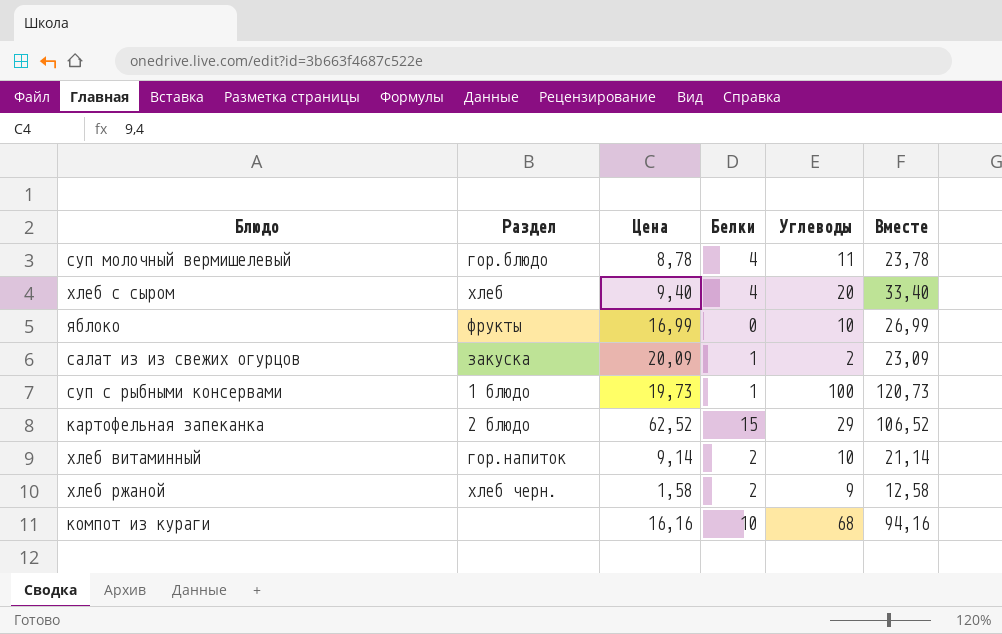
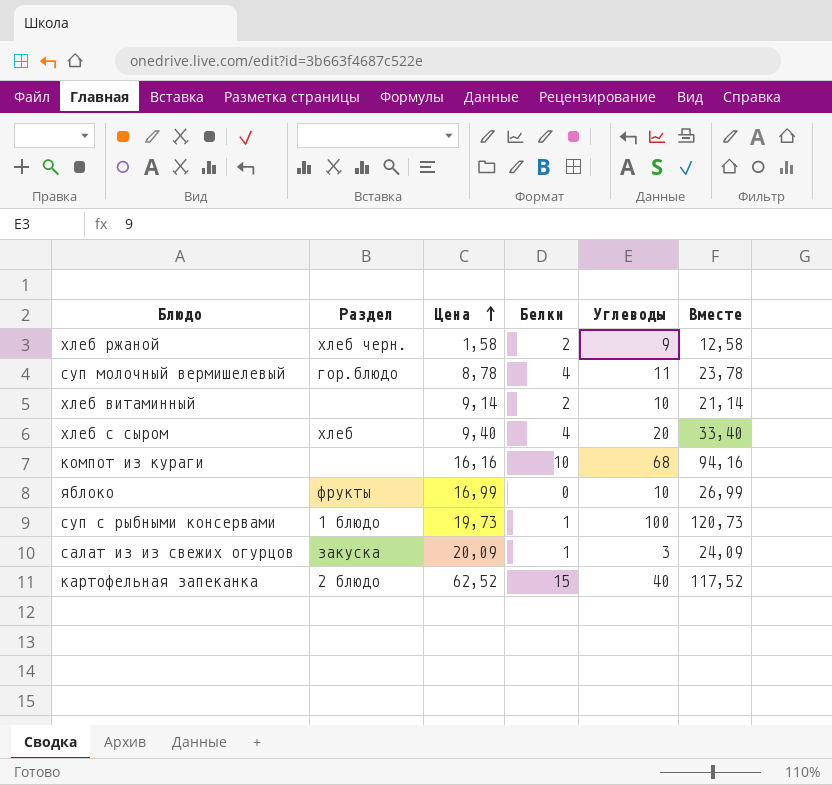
row order: none -> Цена ascending
хлеб витаминный | Раздел: гор.напиток -> none
салат из из свежих огурцов | Углеводы: 2 -> 3
салат из из свежих огурцов | Вместе: 23,09 -> 24,09
картофельная запеканка | Углеводы: 29 -> 40
картофельная запеканка | Вместе: 106,52 -> 117,52

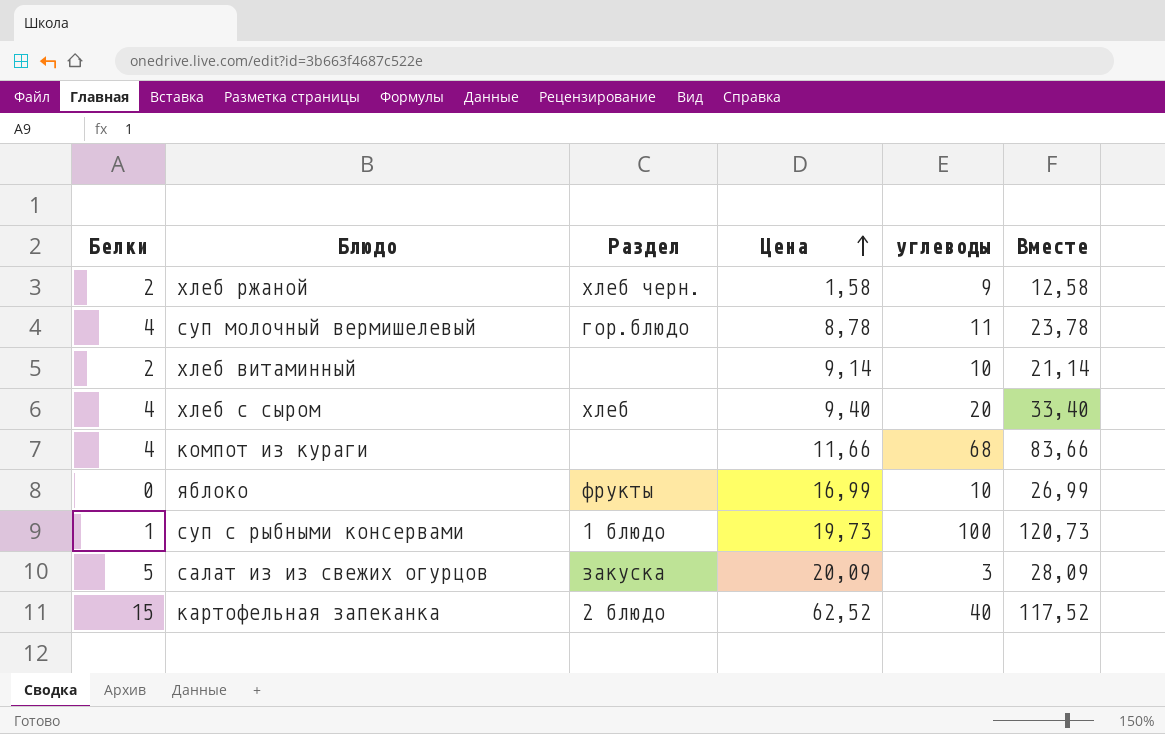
column Белки | position: 4 -> 1
column name: Углеводы -> углеводы
компот из кураги | Белки: 10 -> 4
компот из кураги | Цена: 16,16 -> 11,66
компот из кураги | Вместе: 94,16 -> 83,66
салат из из свежих огурцов | Белки: 1 -> 5
салат из из свежих огурцов | Вместе: 24,09 -> 28,09

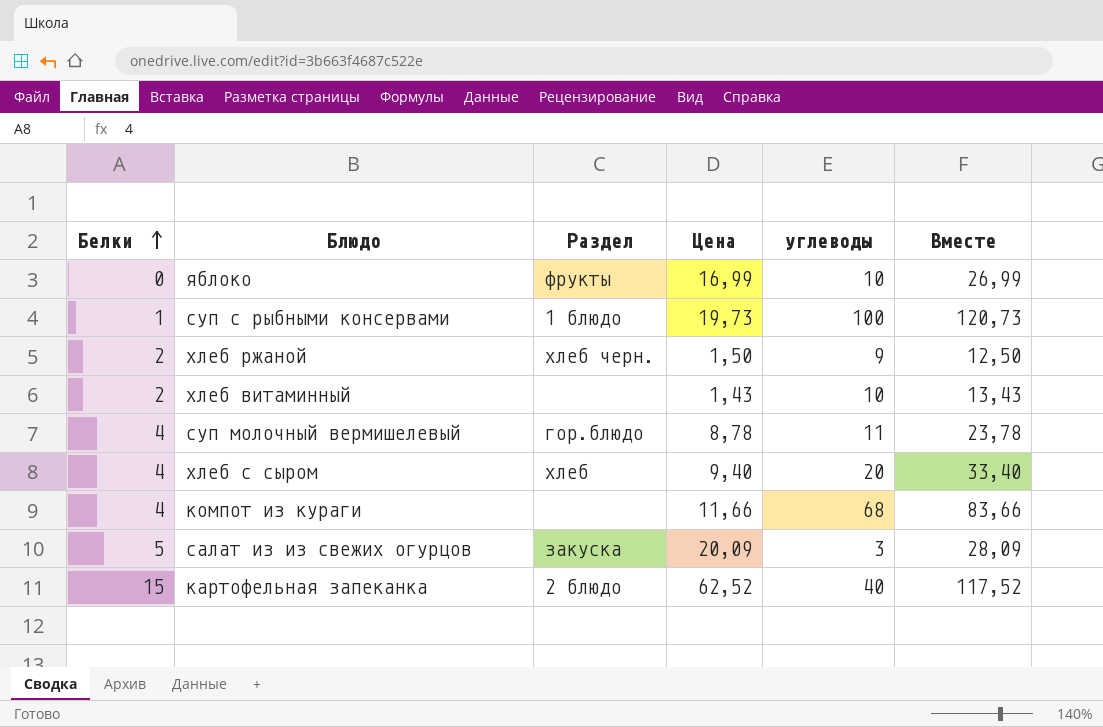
row order: Цена ascending -> Белки ascending
хлеб ржаной | Цена: 1,58 -> 1,50
хлеб ржаной | Вместе: 12,58 -> 12,50
хлеб витаминный | Цена: 9,14 -> 1,43
хлеб витаминный | Вместе: 21,14 -> 13,43

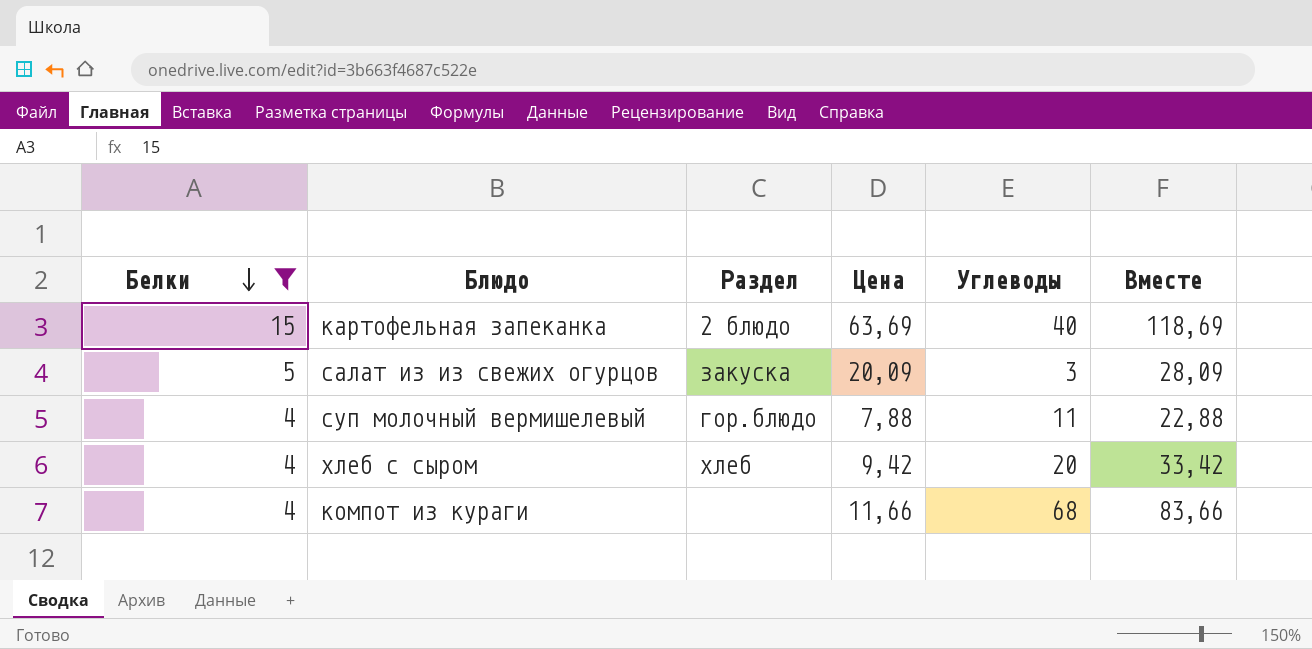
filter: none -> Белки >= 4
row order: Белки ascending -> Белки descending
column name: углеводы -> Углеводы
картофельная запеканка | Цена: 62,52 -> 63,69
картофельная запеканка | Вместе: 117,52 -> 118,69
суп молочный вермишелевый | Цена: 8,78 -> 7,88
суп молочный вермишелевый | Вместе: 23,78 -> 22,88
хлеб с сыром | Цена: 9,40 -> 9,42
хлеб с сыром | Вместе: 33,40 -> 33,42

